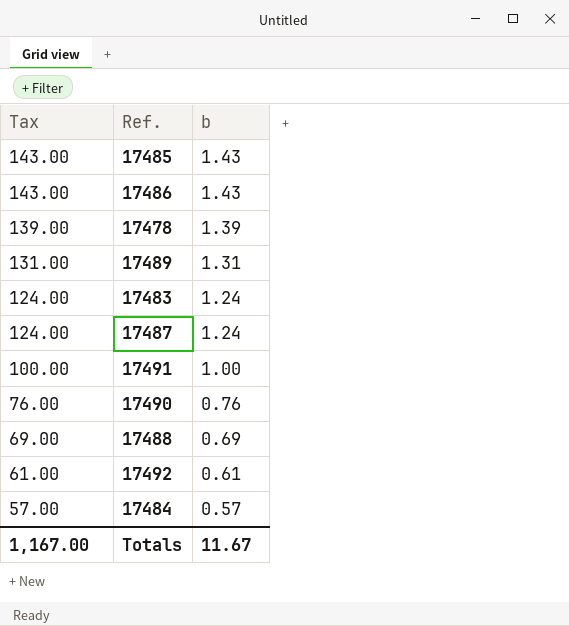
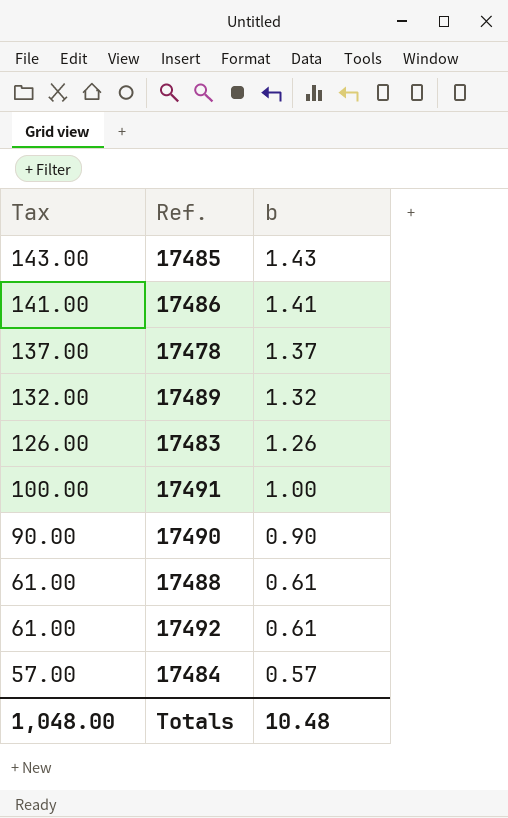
row 17487: 124.00 | 1.24 -> none
17486 | Tax: 143.00 -> 141.00
17486 | b: 1.43 -> 1.41
17478 | Tax: 139.00 -> 137.00
17478 | b: 1.39 -> 1.37
17489 | Tax: 131.00 -> 132.00
17489 | b: 1.31 -> 1.32
17483 | Tax: 124.00 -> 126.00
17483 | b: 1.24 -> 1.26
17490 | Tax: 76.00 -> 90.00
17490 | b: 0.76 -> 0.90
17488 | Tax: 69.00 -> 61.00
17488 | b: 0.69 -> 0.61
Totals | Tax: 1,167.00 -> 1,048.00
Totals | b: 11.67 -> 10.48

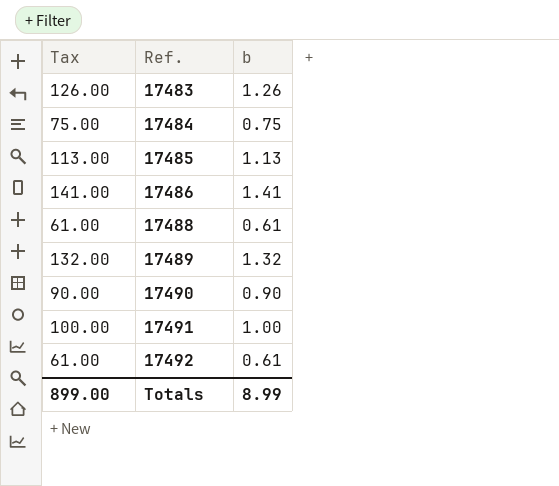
row order: Tax descending -> Ref. ascending
row 17478: 137.00 | 1.37 -> none
17484 | Tax: 57.00 -> 75.00
17484 | b: 0.57 -> 0.75
17485 | Tax: 143.00 -> 113.00
17485 | b: 1.43 -> 1.13
Totals | Tax: 1,048.00 -> 899.00
Totals | b: 10.48 -> 8.99

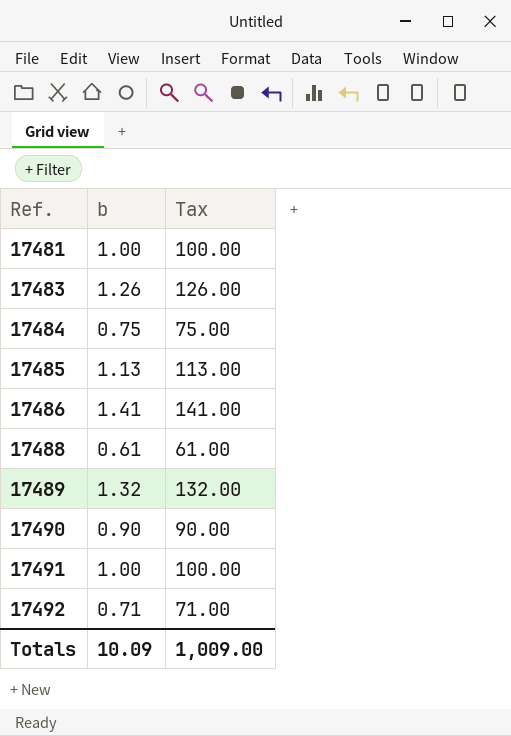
column Tax | position: 1 -> 3
row 17481: none -> 1.00 | 100.00
17492 | b: 0.61 -> 0.71
17492 | Tax: 61.00 -> 71.00
Totals | b: 8.99 -> 10.09
Totals | Tax: 899.00 -> 1,009.00

